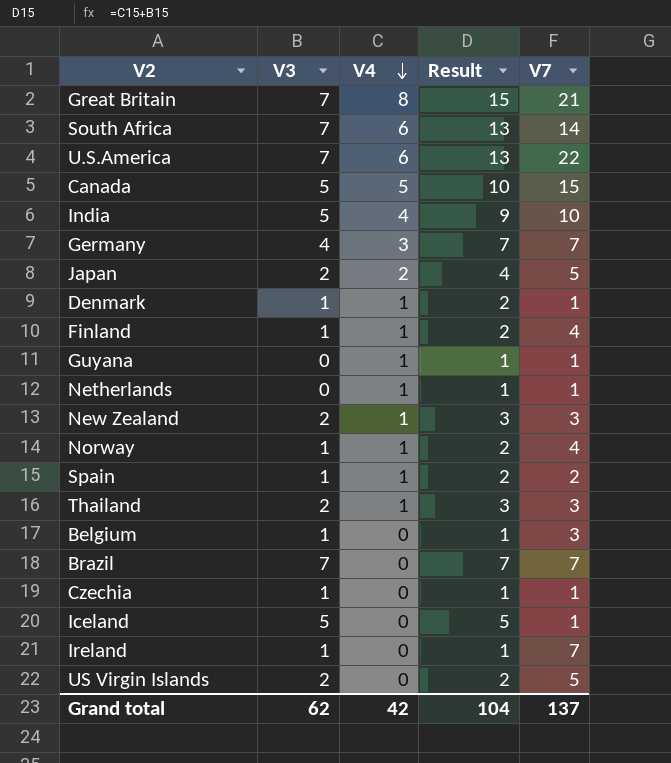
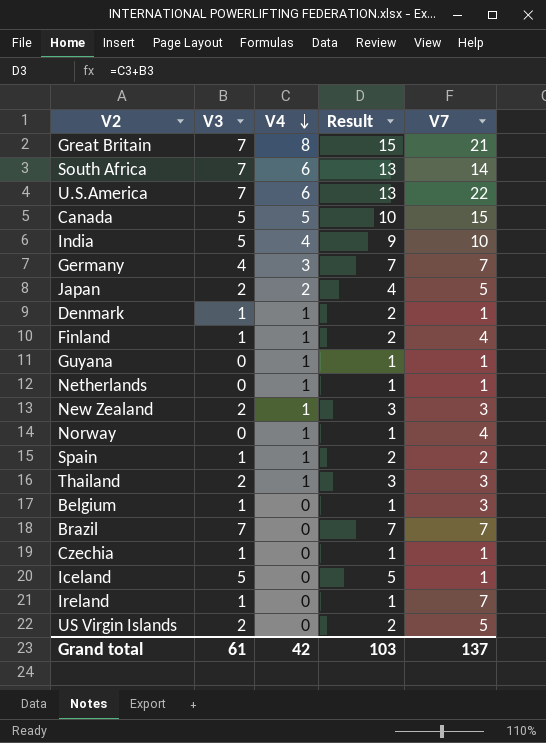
Norway | V3: 1 -> 0
Norway | Result: 2 -> 1
Grand total | V3: 62 -> 61
Grand total | Result: 104 -> 103

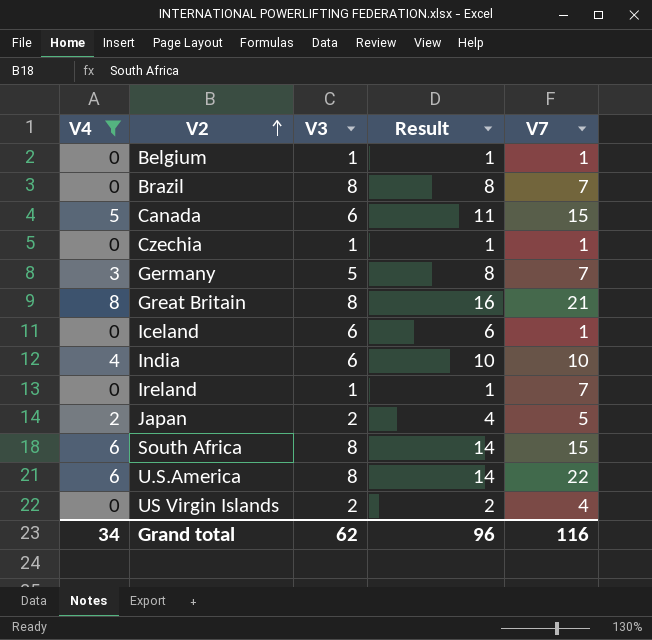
filter: none -> V4 != 1
row order: V4 descending -> V2 ascending
column V4 | position: 3 -> 1
Belgium | V7: 3 -> 1
Brazil | V3: 7 -> 8
Brazil | Result: 7 -> 8
Canada | V3: 5 -> 6
Canada | Result: 10 -> 11
Germany | V3: 4 -> 5
Germany | Result: 7 -> 8
Great Britain | V3: 7 -> 8
Great Britain | Result: 15 -> 16
Iceland | V3: 5 -> 6
Iceland | Result: 5 -> 6
India | V3: 5 -> 6
India | Result: 9 -> 10
South Africa | V3: 7 -> 8
South Africa | Result: 13 -> 14
South Africa | V7: 14 -> 15
U.S.America | V3: 7 -> 8
U.S.America | Result: 13 -> 14
US Virgin Islands | V7: 5 -> 4
Grand total | V4: 42 -> 34
Grand total | V3: 61 -> 62
Grand total | Result: 103 -> 96
Grand total | V7: 137 -> 116

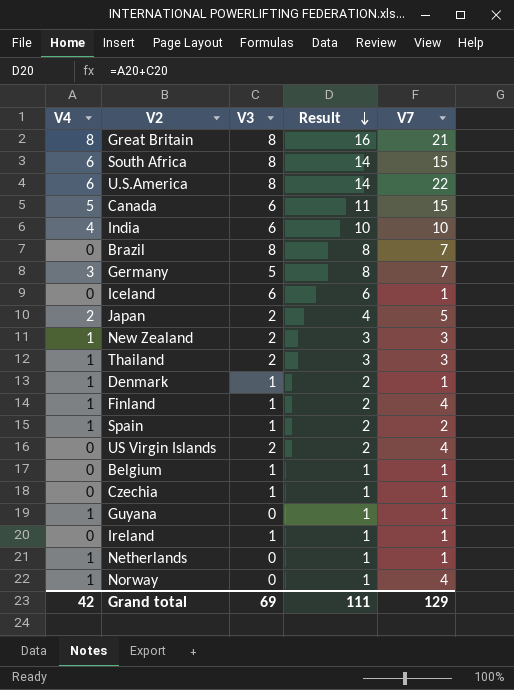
filter: V4 != 1 -> none
row order: V2 ascending -> Result descending
Ireland | V7: 7 -> 1
Grand total | V4: 34 -> 42
Grand total | V3: 62 -> 69
Grand total | Result: 96 -> 111
Grand total | V7: 116 -> 129

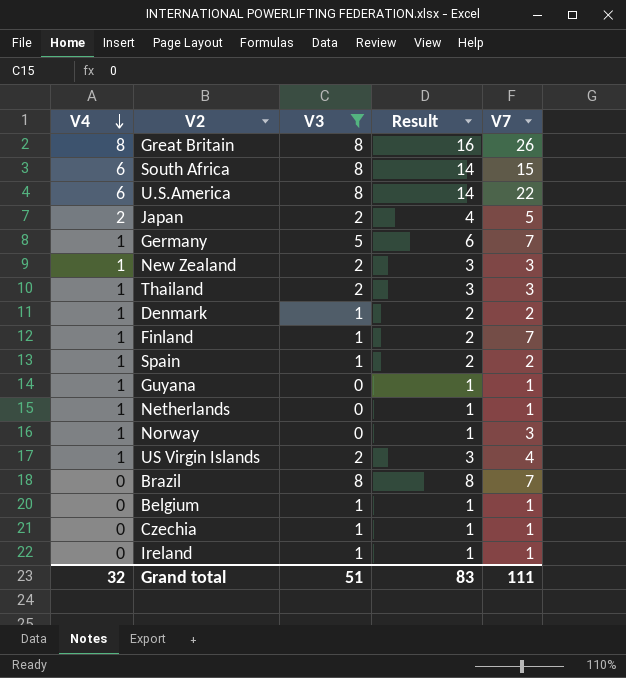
filter: none -> V3 != 6
row order: Result descending -> V4 descending
Great Britain | V7: 21 -> 26
Germany | V4: 3 -> 1
Germany | Result: 8 -> 6
Denmark | V7: 1 -> 2
Finland | V7: 4 -> 7
Norway | V7: 4 -> 3
US Virgin Islands | V4: 0 -> 1
US Virgin Islands | Result: 2 -> 3
Grand total | V4: 42 -> 32
Grand total | V3: 69 -> 51
Grand total | Result: 111 -> 83
Grand total | V7: 129 -> 111

